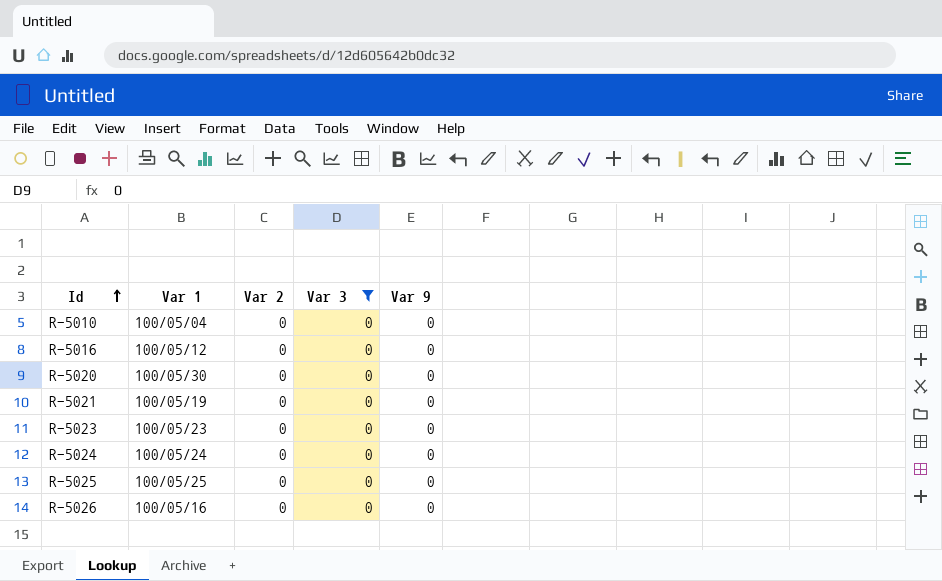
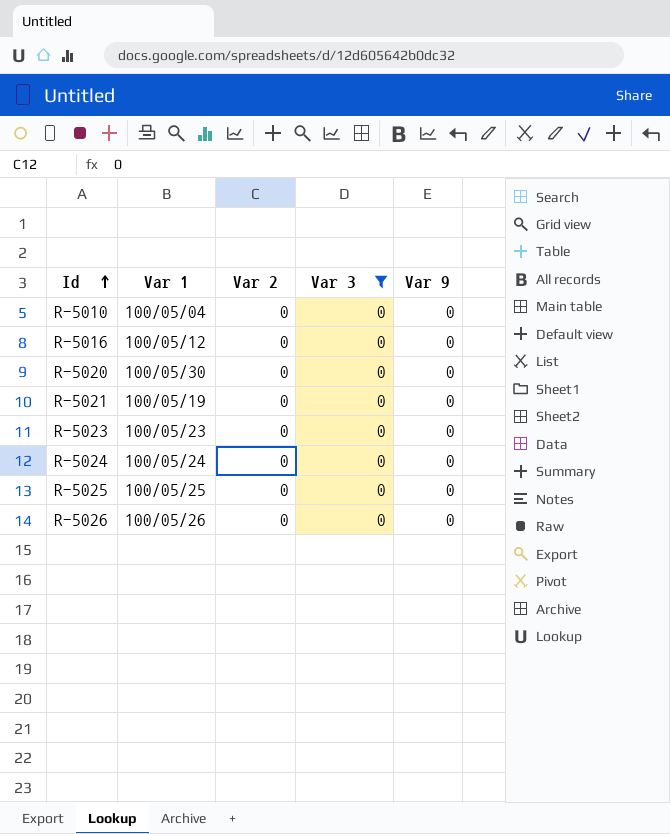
R-5026 | Var 1: 100/05/16 -> 100/05/26

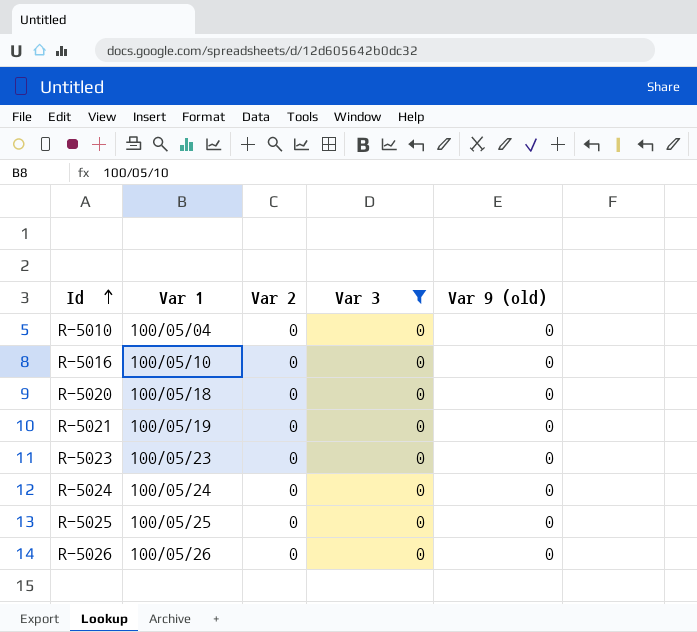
column name: Var 9 -> Var 9 (old)
R-5016 | Var 1: 100/05/12 -> 100/05/10
R-5020 | Var 1: 100/05/30 -> 100/05/18

